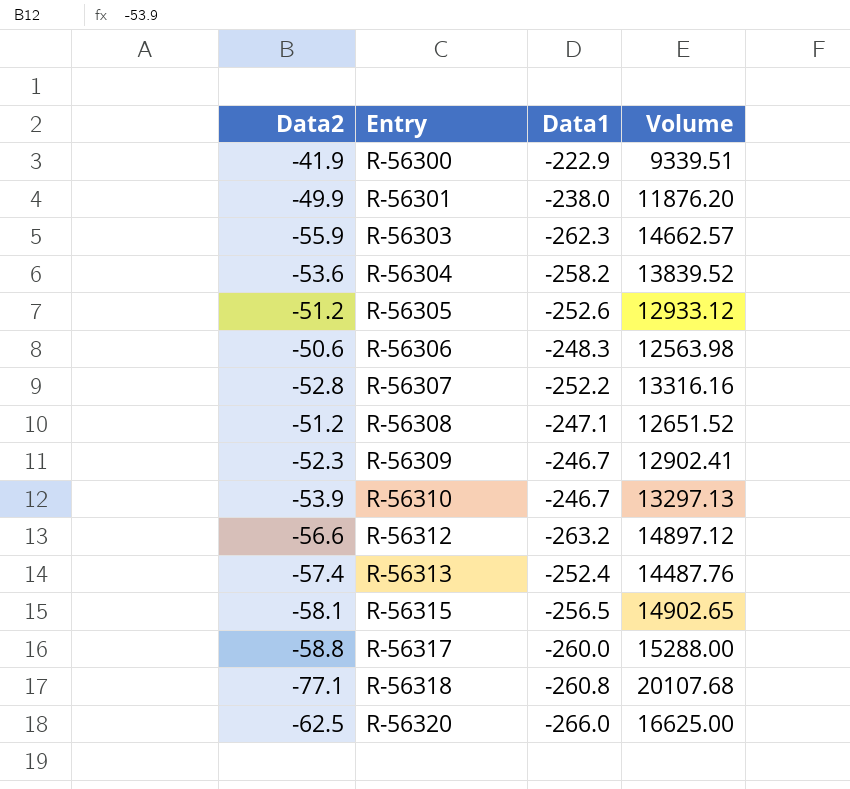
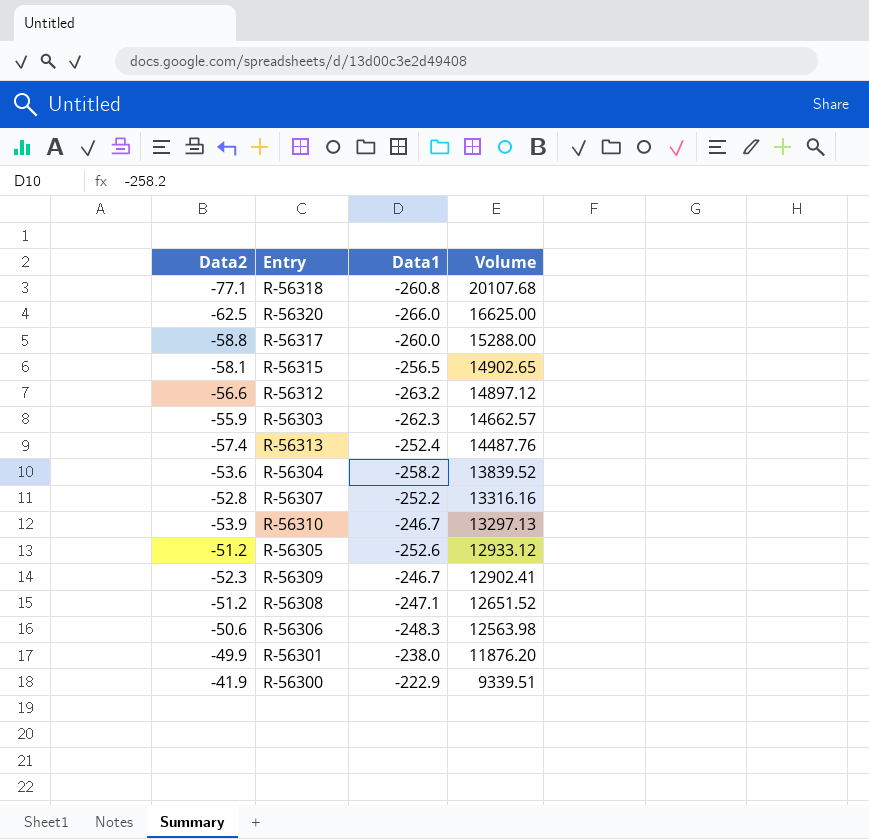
row order: Entry ascending -> Volume descending

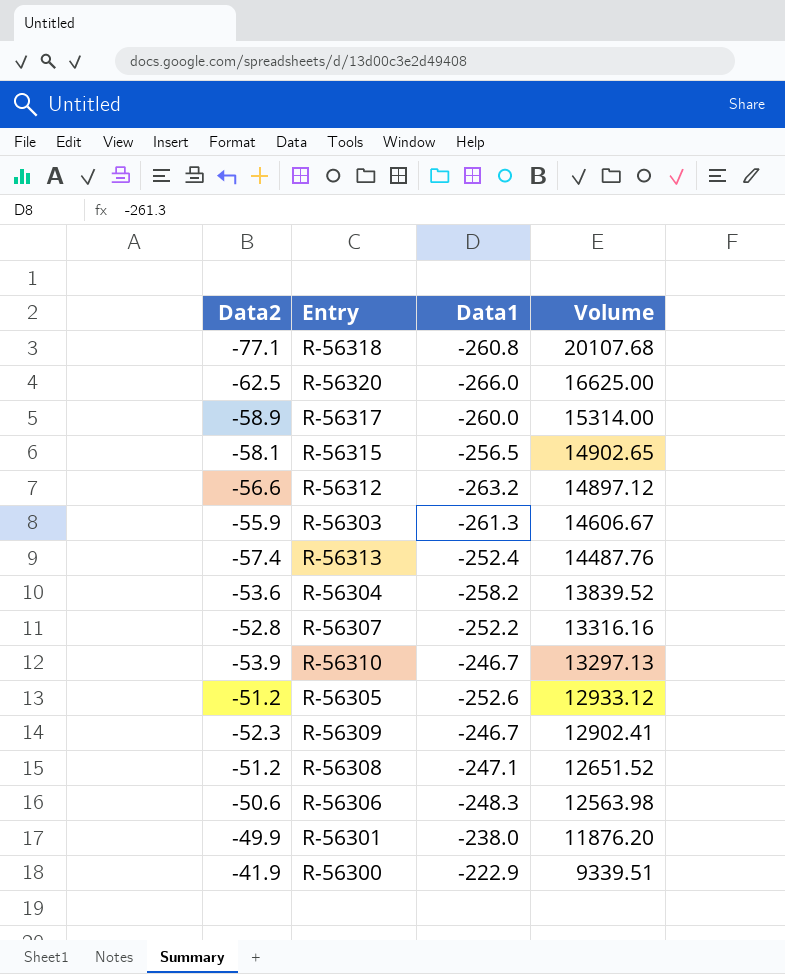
R-56317 | Data2: -58.8 -> -58.9
R-56317 | Volume: 15288.00 -> 15314.00
R-56303 | Data1: -262.3 -> -261.3
R-56303 | Volume: 14662.57 -> 14606.67

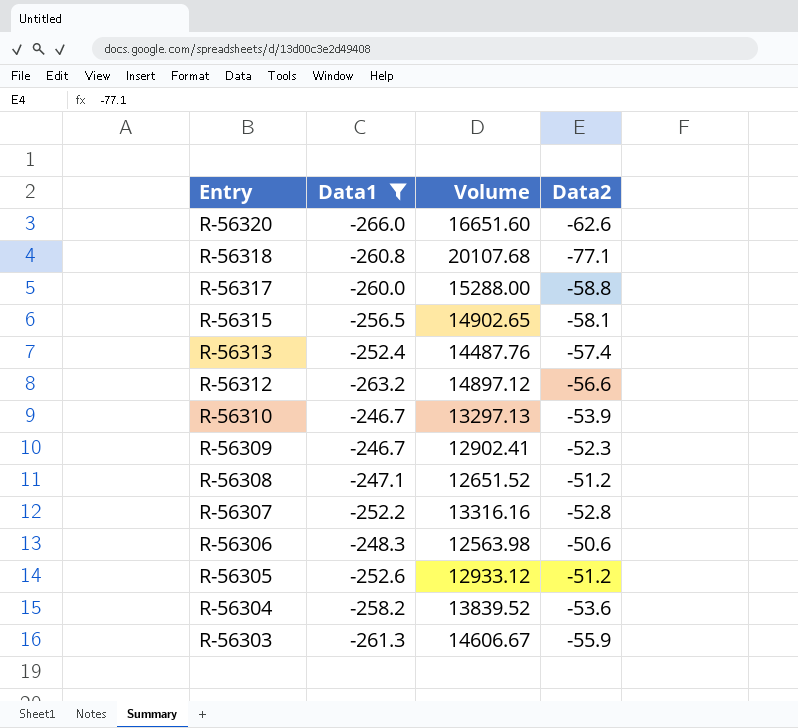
filter: none -> Data1 <= -246.7
row order: Volume descending -> Entry descending
column Data2 | position: 1 -> 4
R-56320 | Volume: 16625.00 -> 16651.60
R-56320 | Data2: -62.5 -> -62.6
R-56317 | Volume: 15314.00 -> 15288.00
R-56317 | Data2: -58.9 -> -58.8

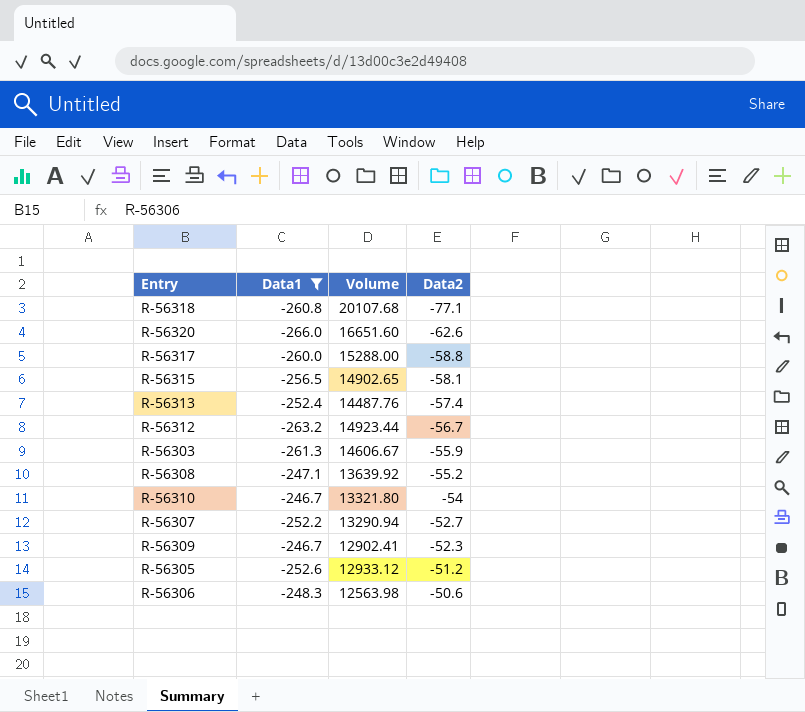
row order: Entry descending -> Data2 ascending
row R-56304: -258.2 | 13839.52 | -53.6 -> none
R-56312 | Volume: 14897.12 -> 14923.44
R-56312 | Data2: -56.6 -> -56.7
R-56308 | Volume: 12651.52 -> 13639.92
R-56308 | Data2: -51.2 -> -55.2
R-56310 | Volume: 13297.13 -> 13321.80
R-56310 | Data2: -53.9 -> -54
R-56307 | Volume: 13316.16 -> 13290.94
R-56307 | Data2: -52.8 -> -52.7

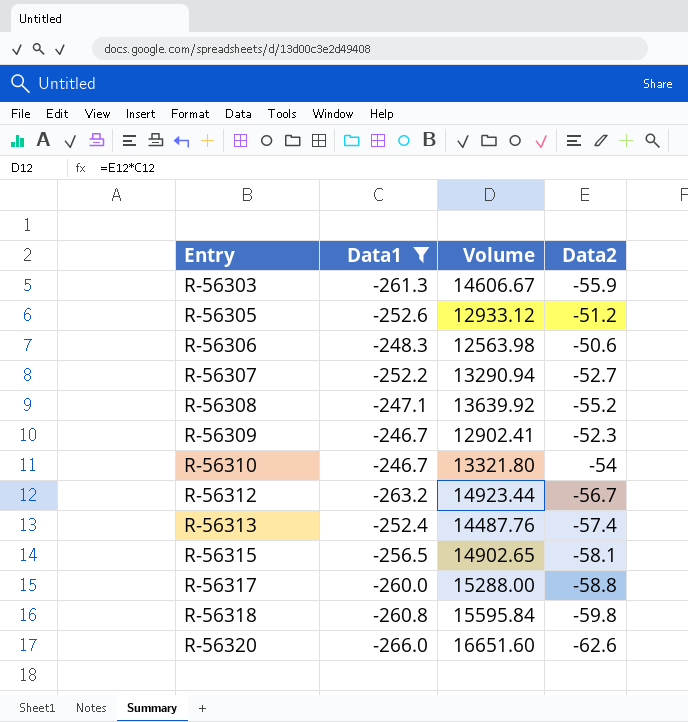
row order: Data2 ascending -> Entry ascending
R-56318 | Volume: 20107.68 -> 15595.84
R-56318 | Data2: -77.1 -> -59.8

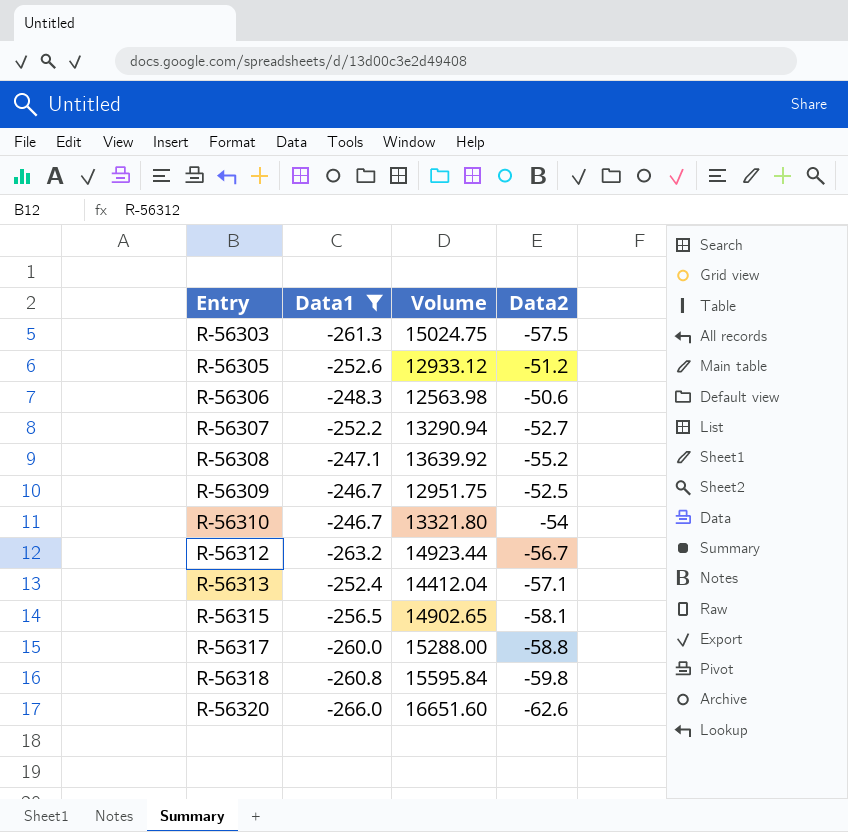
R-56303 | Volume: 14606.67 -> 15024.75
R-56303 | Data2: -55.9 -> -57.5
R-56309 | Volume: 12902.41 -> 12951.75
R-56309 | Data2: -52.3 -> -52.5
R-56313 | Volume: 14487.76 -> 14412.04
R-56313 | Data2: -57.4 -> -57.1

